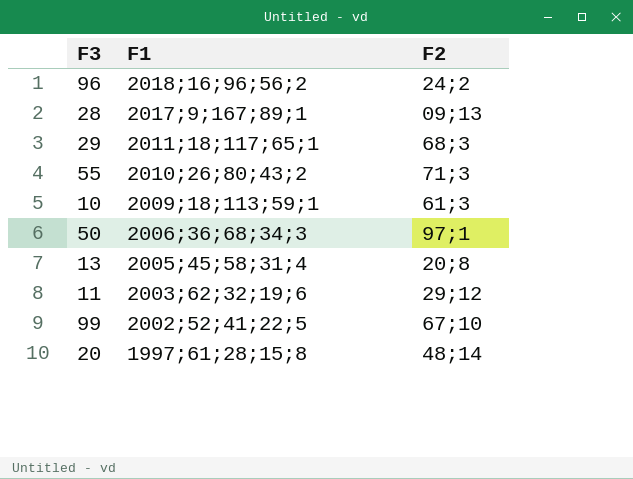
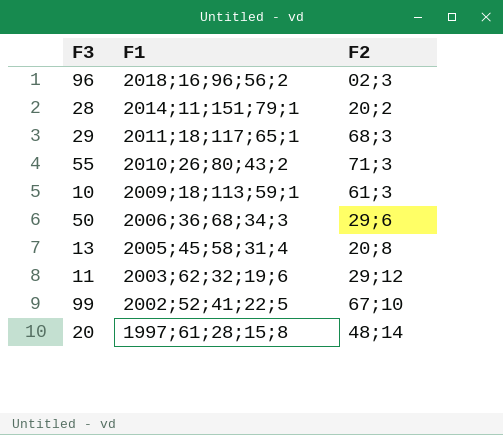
96 | F2: 24;2 -> 02;3
28 | F1: 2017;9;167;89;1 -> 2014;11;151;79;1
28 | F2: 09;13 -> 20;2
50 | F2: 97;1 -> 29;6

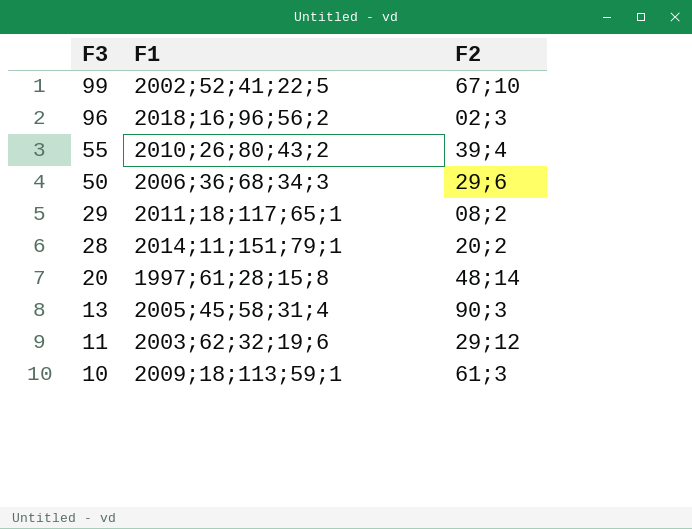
row order: F1 descending -> F3 descending
55 | F2: 71;3 -> 39;4
29 | F2: 68;3 -> 08;2
13 | F2: 20;8 -> 90;3

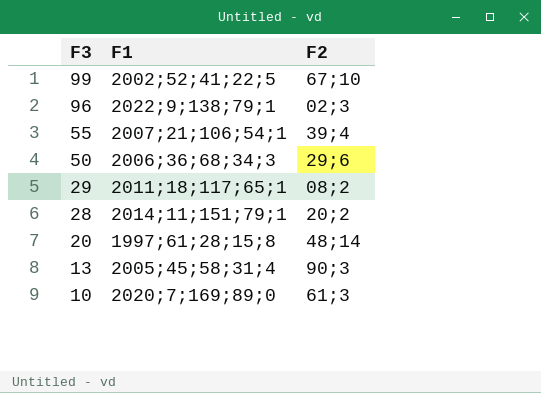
row 11: 2003;62;32;19;6 | 29;12 -> none
96 | F1: 2018;16;96;56;2 -> 2022;9;138;79;1
55 | F1: 2010;26;80;43;2 -> 2007;21;106;54;1
10 | F1: 2009;18;113;59;1 -> 2020;7;169;89;0

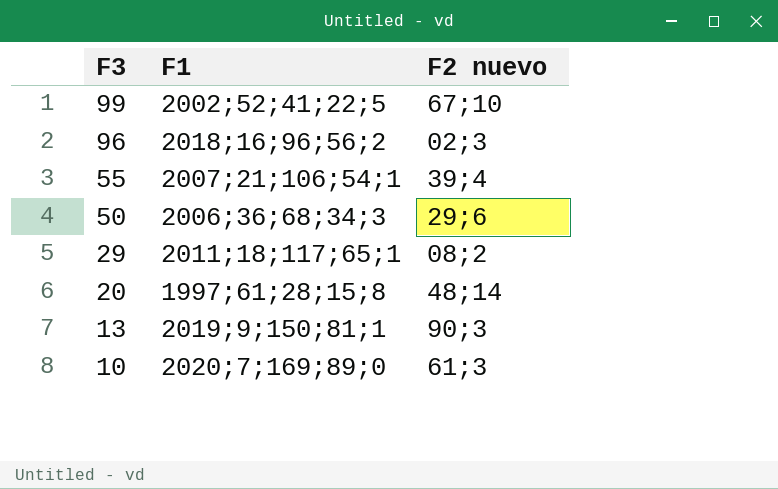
column name: F2 -> F2 nuevo
row 28: 2014;11;151;79;1 | 20;2 -> none
96 | F1: 2022;9;138;79;1 -> 2018;16;96;56;2
13 | F1: 2005;45;58;31;4 -> 2019;9;150;81;1

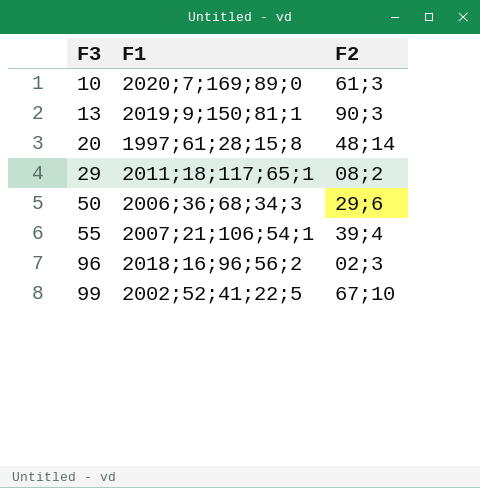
row order: F3 descending -> F3 ascending
column name: F2 nuevo -> F2

